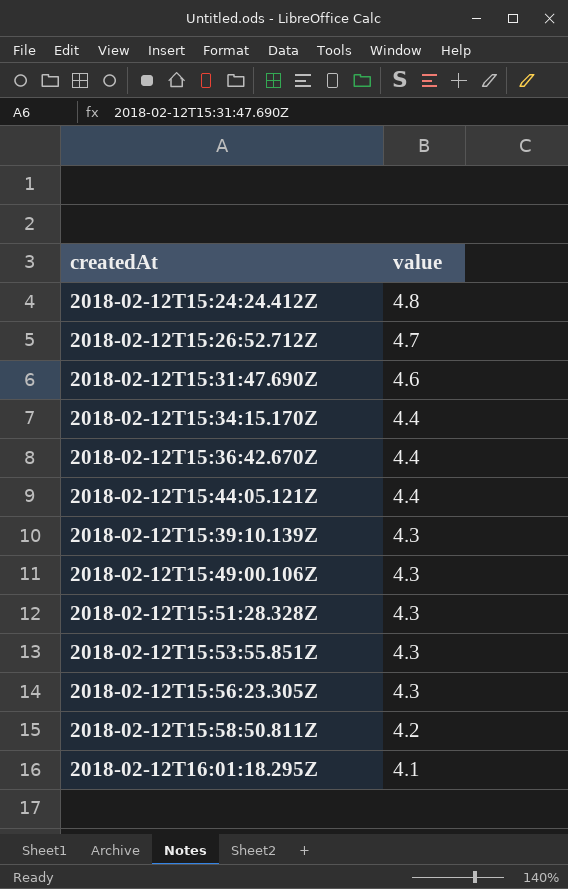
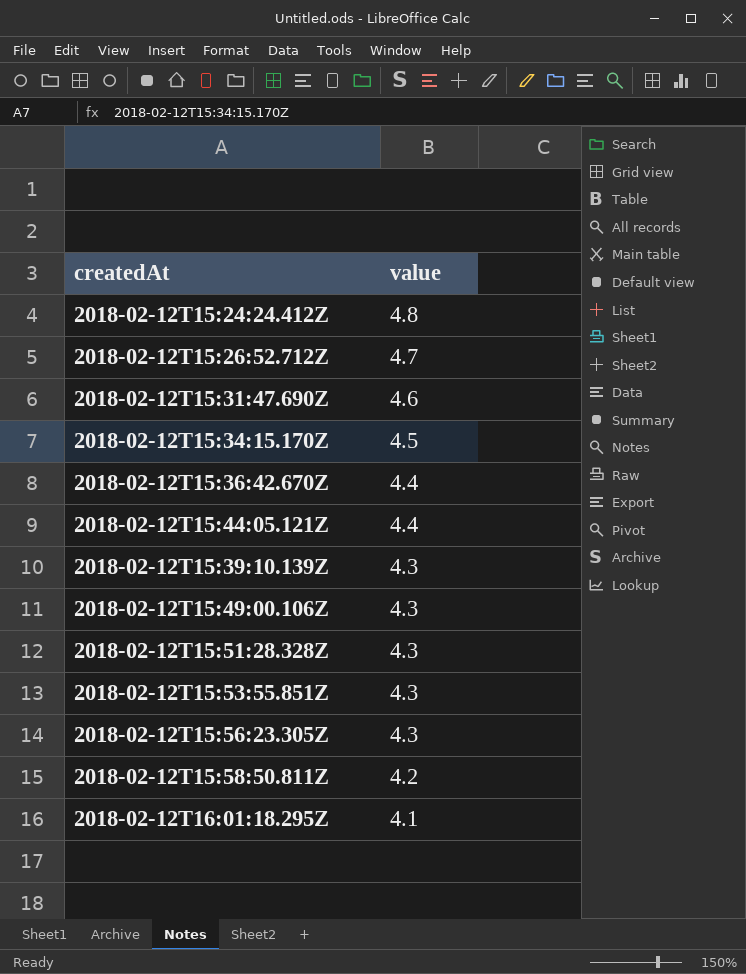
2018-02-12T15:34:15.170Z | value: 4.4 -> 4.5

